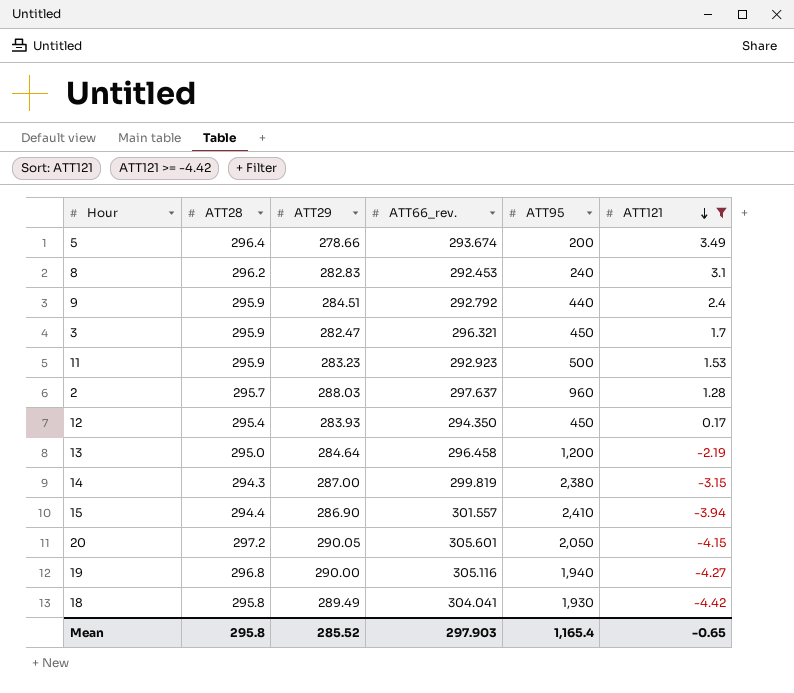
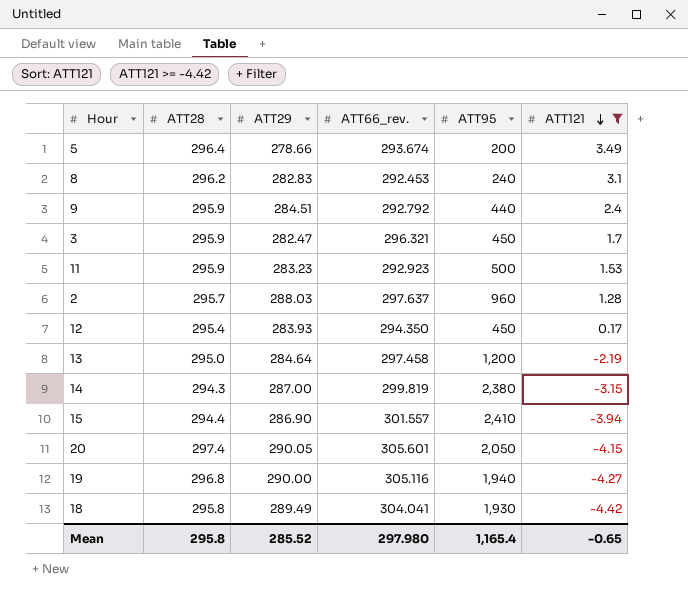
13 | ATT66_rev.: 296.458 -> 297.458
20 | ATT28: 297.2 -> 297.4
Mean | ATT66_rev.: 297.903 -> 297.980

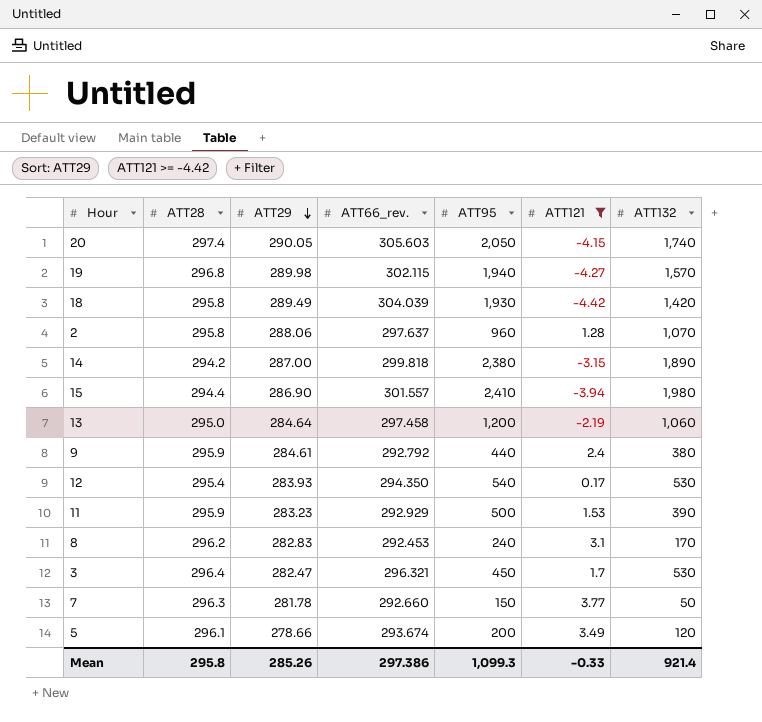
row order: ATT121 descending -> ATT29 descending
column ATT132 | position: none -> 7
20 | ATT66_rev.: 305.601 -> 305.603
19 | ATT29: 290.00 -> 289.98
19 | ATT66_rev.: 305.116 -> 302.115
18 | ATT66_rev.: 304.041 -> 304.039
2 | ATT28: 295.7 -> 295.8
2 | ATT29: 288.03 -> 288.06
14 | ATT28: 294.3 -> 294.2
14 | ATT66_rev.: 299.819 -> 299.818
9 | ATT29: 284.51 -> 284.61
12 | ATT95: 450 -> 540
11 | ATT66_rev.: 292.923 -> 292.929
3 | ATT28: 295.9 -> 296.4
row 7: none -> 296.3 | 281.78 | 292.660 | 150 | 3.77 | 50
5 | ATT28: 296.4 -> 296.1
Mean | ATT29: 285.52 -> 285.26
Mean | ATT66_rev.: 297.980 -> 297.386
Mean | ATT95: 1,165.4 -> 1,099.3
Mean | ATT121: -0.65 -> -0.33

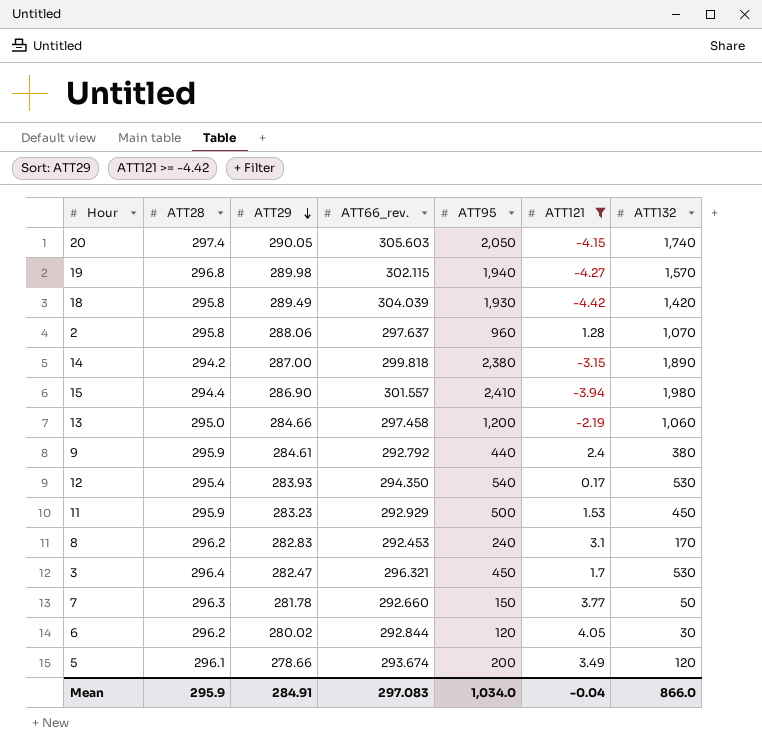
13 | ATT29: 284.64 -> 284.66
11 | ATT132: 390 -> 450
row 6: none -> 296.2 | 280.02 | 292.844 | 120 | 4.05 | 30
Mean | ATT28: 295.8 -> 295.9
Mean | ATT29: 285.26 -> 284.91
Mean | ATT66_rev.: 297.386 -> 297.083
Mean | ATT95: 1,099.3 -> 1,034.0
Mean | ATT121: -0.33 -> -0.04
Mean | ATT132: 921.4 -> 866.0

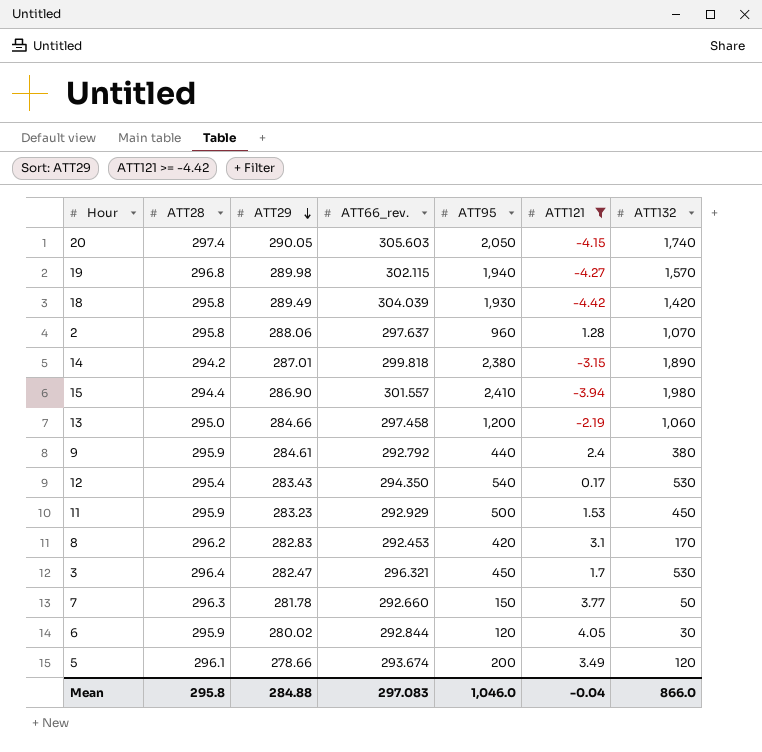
14 | ATT29: 287.00 -> 287.01
12 | ATT29: 283.93 -> 283.43
8 | ATT95: 240 -> 420
6 | ATT28: 296.2 -> 295.9
Mean | ATT28: 295.9 -> 295.8
Mean | ATT29: 284.91 -> 284.88
Mean | ATT95: 1,034.0 -> 1,046.0

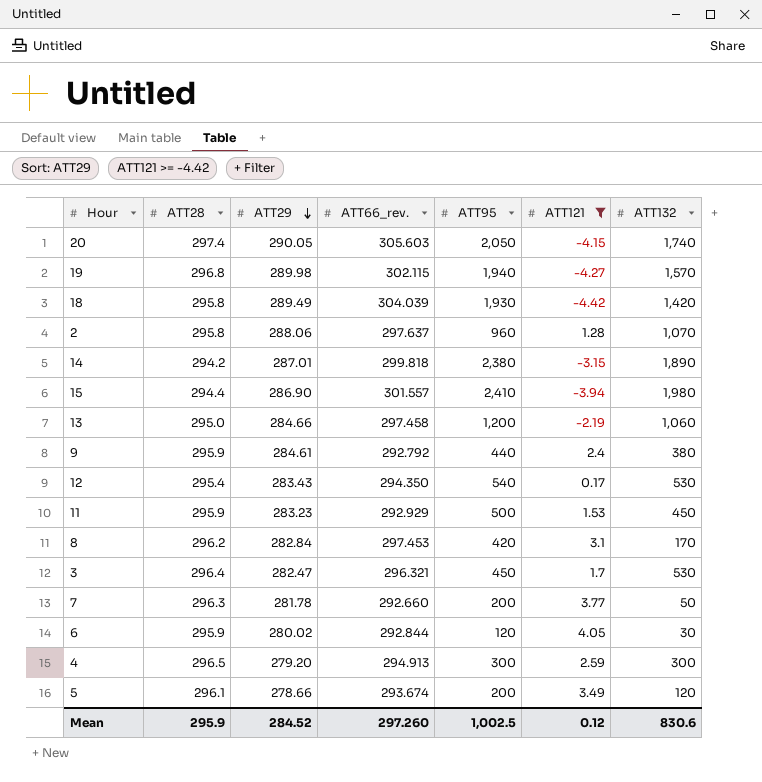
8 | ATT29: 282.83 -> 282.84
8 | ATT66_rev.: 292.453 -> 297.453
7 | ATT95: 150 -> 200
row 4: none -> 296.5 | 279.20 | 294.913 | 300 | 2.59 | 300
Mean | ATT28: 295.8 -> 295.9
Mean | ATT29: 284.88 -> 284.52
Mean | ATT66_rev.: 297.083 -> 297.260
Mean | ATT95: 1,046.0 -> 1,002.5
Mean | ATT121: -0.04 -> 0.12
Mean | ATT132: 866.0 -> 830.6

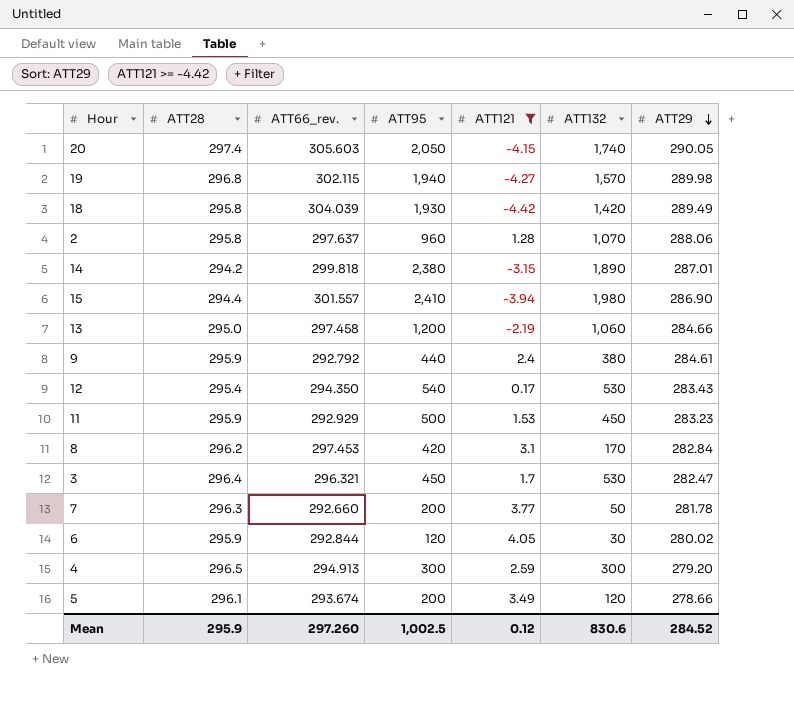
column ATT29 | position: 3 -> 7

